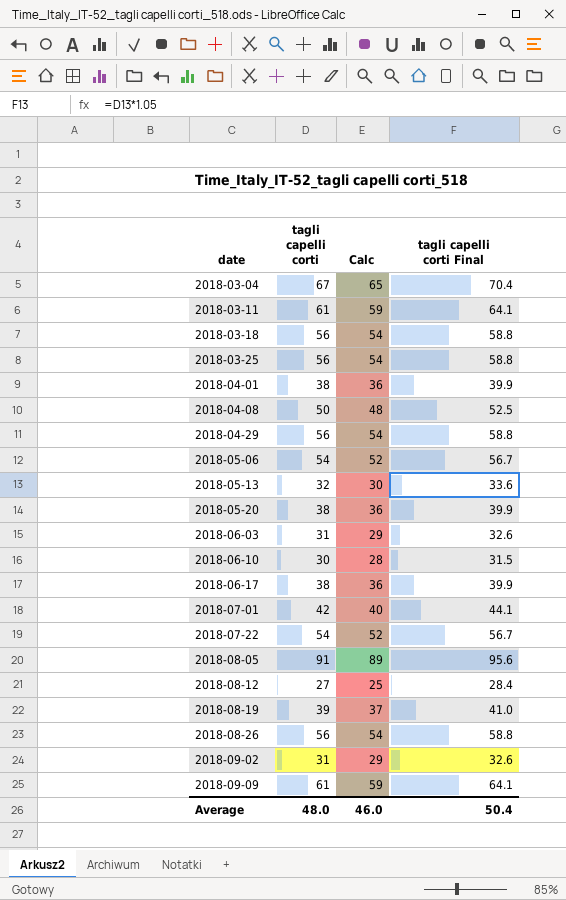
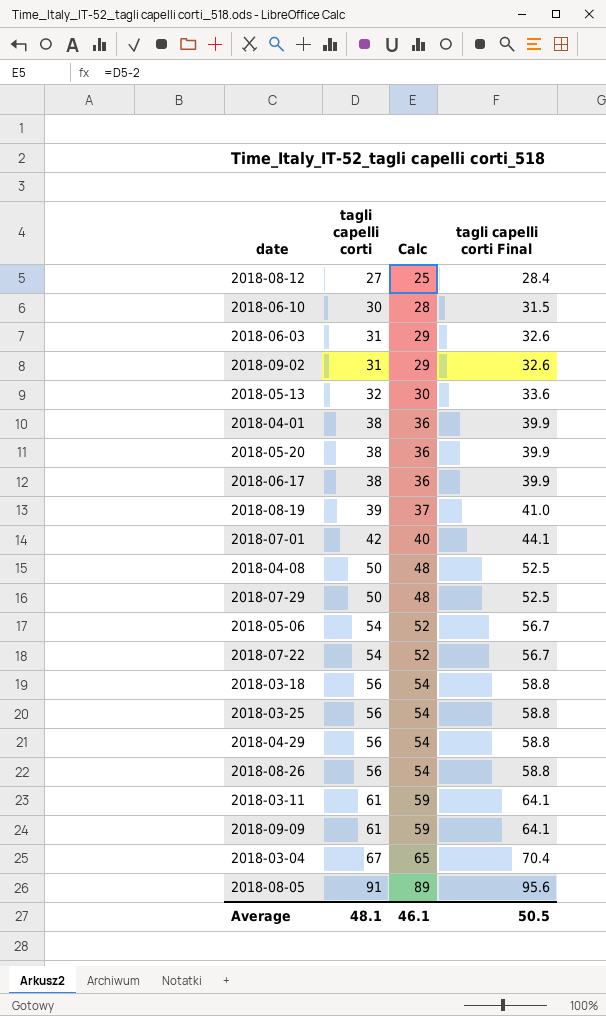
row order: date ascending -> tagli capelli corti ascending
row 2018-07-29: none -> 50 | 48 | 52.5
Average | tagli capelli corti: 48.0 -> 48.1
Average | Calc: 46.0 -> 46.1
Average | tagli capelli corti Final: 50.4 -> 50.5

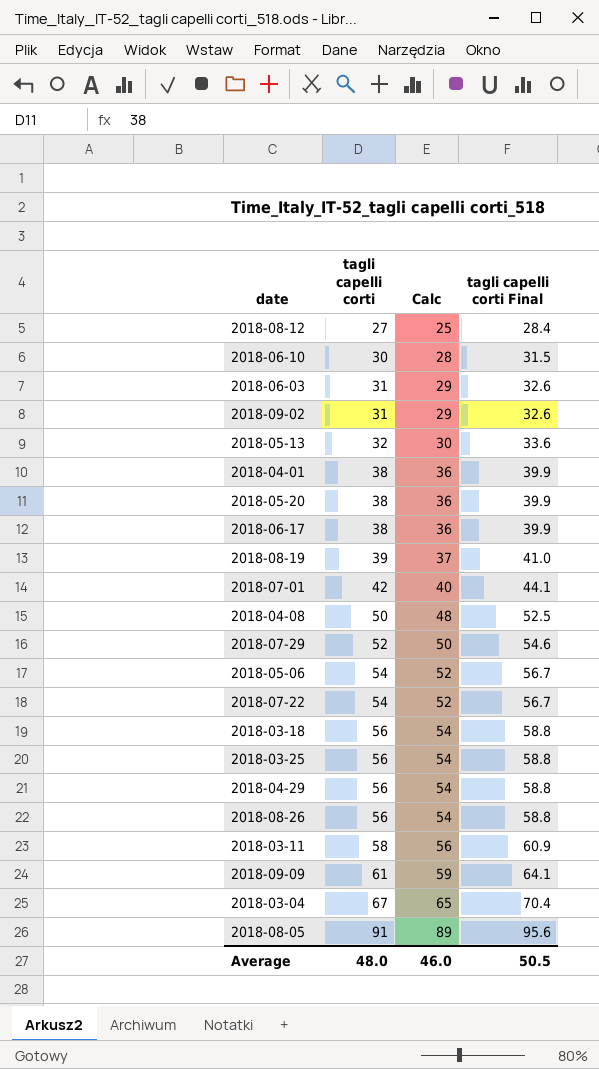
2018-07-29 | tagli capelli corti: 50 -> 52
2018-07-29 | Calc: 48 -> 50
2018-07-29 | tagli capelli corti Final: 52.5 -> 54.6
2018-03-11 | tagli capelli corti: 61 -> 58
2018-03-11 | Calc: 59 -> 56
2018-03-11 | tagli capelli corti Final: 64.1 -> 60.9
Average | tagli capelli corti: 48.1 -> 48.0
Average | Calc: 46.1 -> 46.0

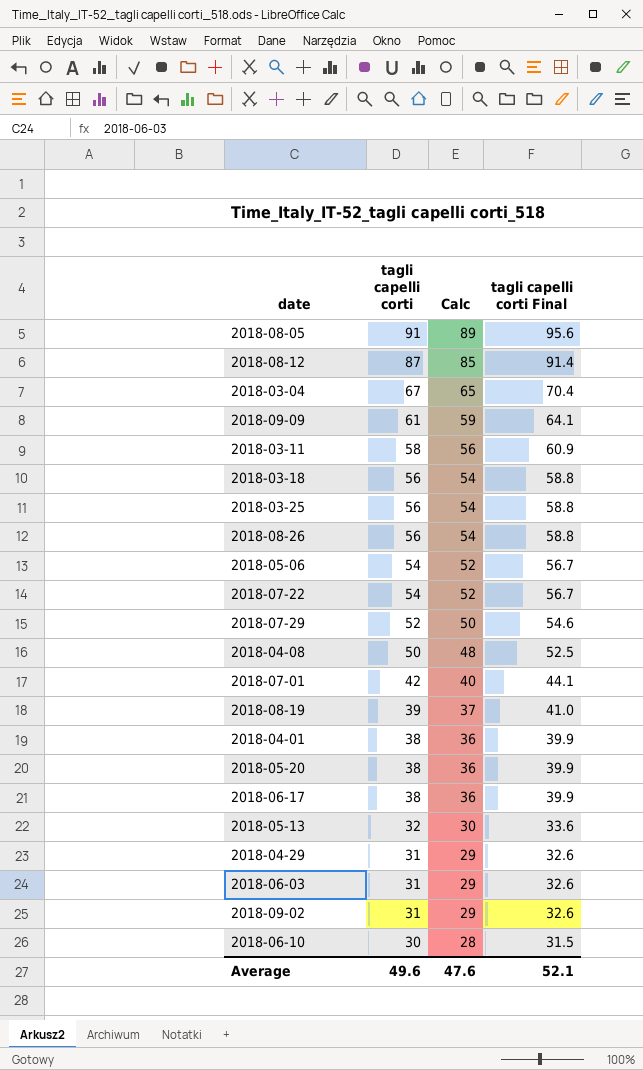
row order: tagli capelli corti ascending -> tagli capelli corti descending
2018-08-12 | tagli capelli corti: 27 -> 87
2018-08-12 | Calc: 25 -> 85
2018-08-12 | tagli capelli corti Final: 28.4 -> 91.4
2018-04-29 | tagli capelli corti: 56 -> 31
2018-04-29 | Calc: 54 -> 29
2018-04-29 | tagli capelli corti Final: 58.8 -> 32.6
Average | tagli capelli corti: 48.0 -> 49.6
Average | Calc: 46.0 -> 47.6
Average | tagli capelli corti Final: 50.5 -> 52.1

